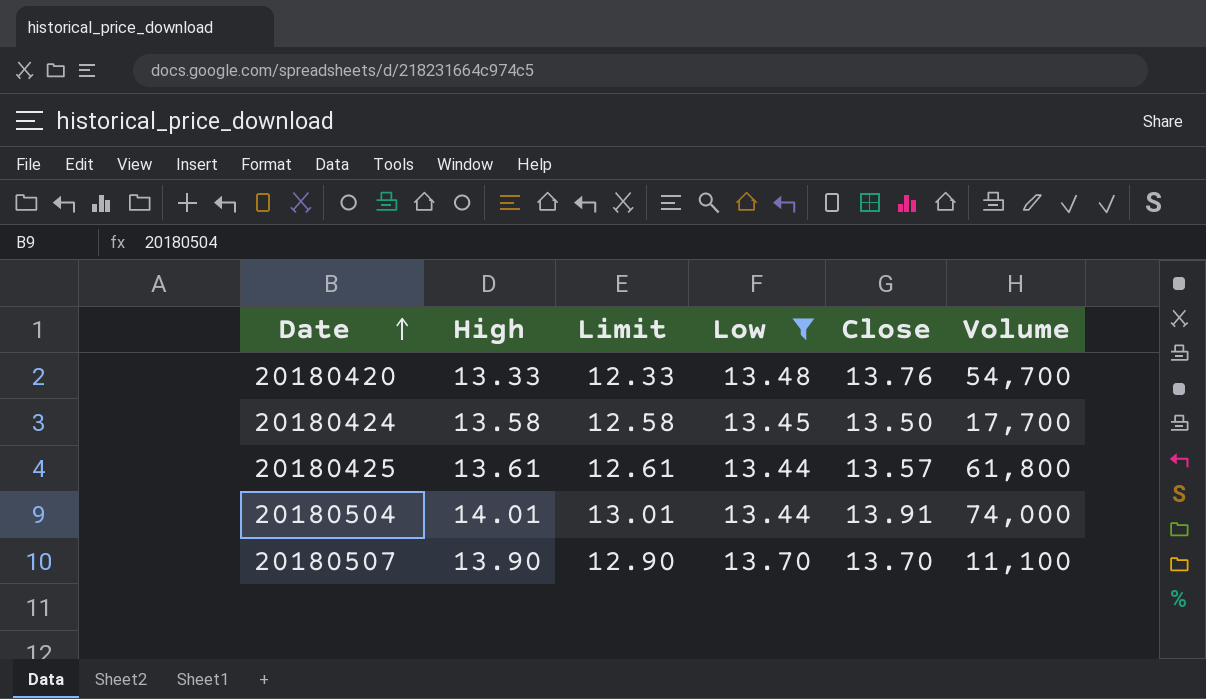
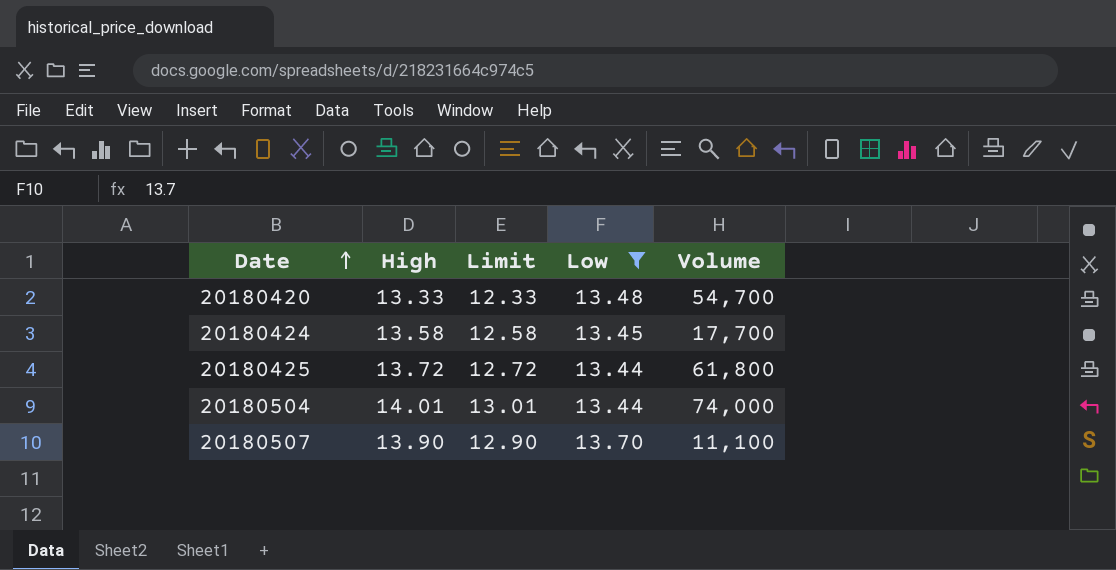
column Close | position: 5 -> none
20180425 | High: 13.61 -> 13.72
20180425 | Limit: 12.61 -> 12.72

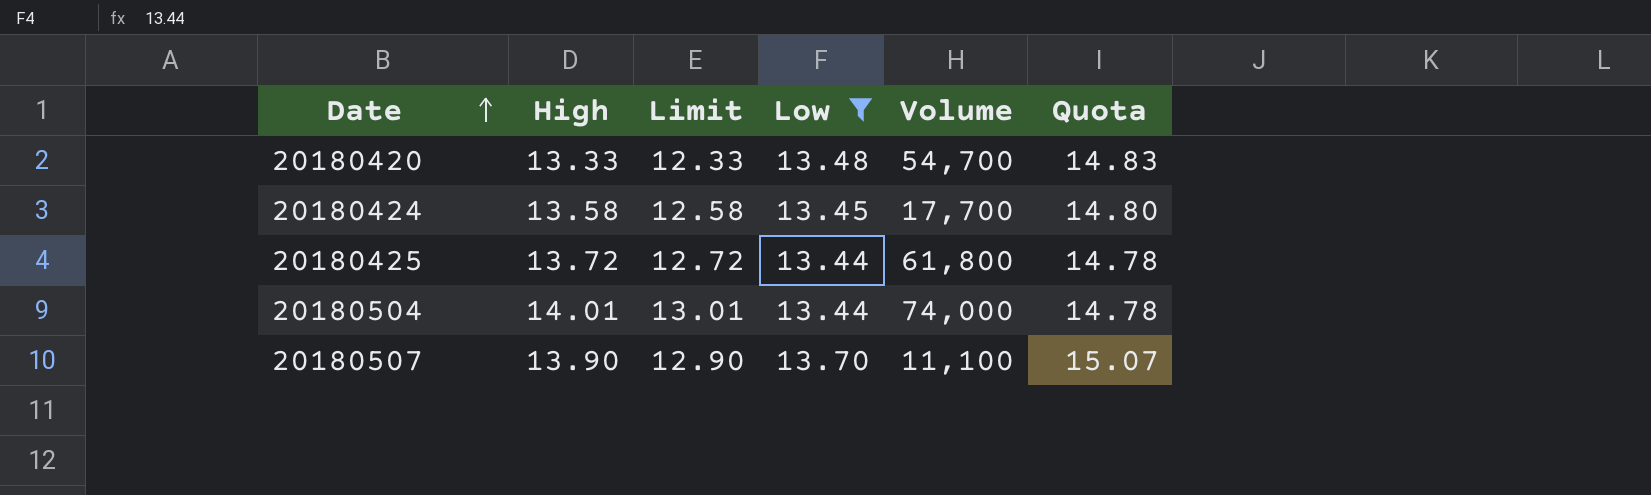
column Quota | formula: none -> [Low] * 1.1

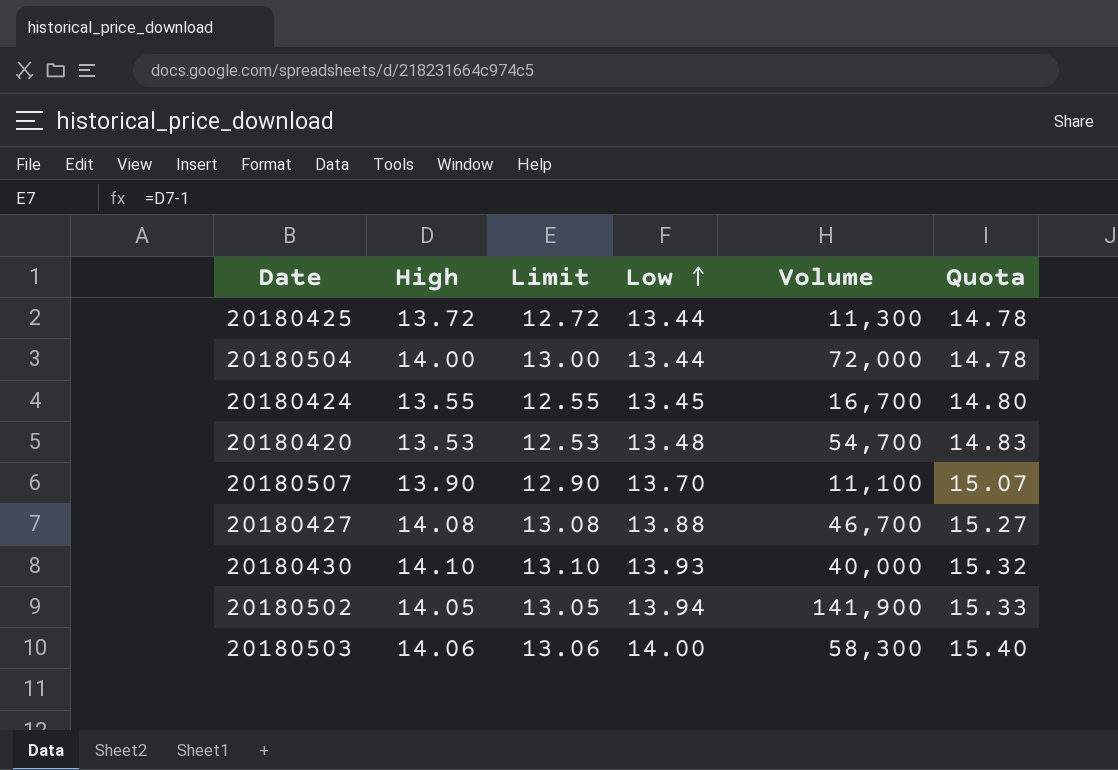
filter: Low <= 13.70 -> none
row order: Date ascending -> Low ascending
20180425 | Volume: 61,800 -> 11,300
20180504 | High: 14.01 -> 14.00
20180504 | Limit: 13.01 -> 13.00
20180504 | Volume: 74,000 -> 72,000
20180424 | High: 13.58 -> 13.55
20180424 | Limit: 12.58 -> 12.55
20180424 | Volume: 17,700 -> 16,700
20180420 | High: 13.33 -> 13.53
20180420 | Limit: 12.33 -> 12.53

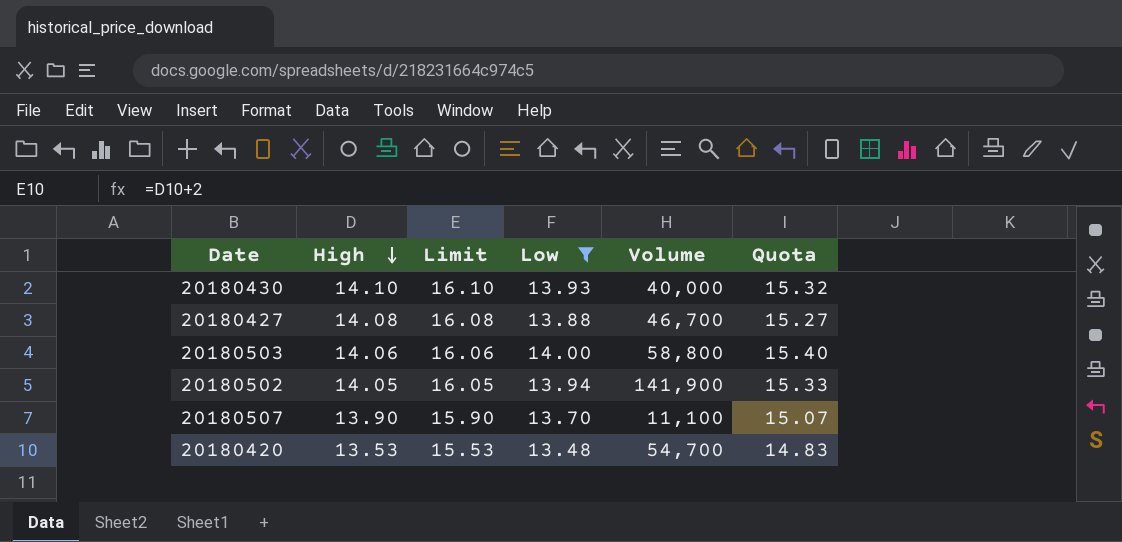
filter: none -> Low >= 13.48
row order: Low ascending -> High descending
column Limit | formula: [High] - 1 -> [High] + 2
20180503 | Volume: 58,300 -> 58,800

